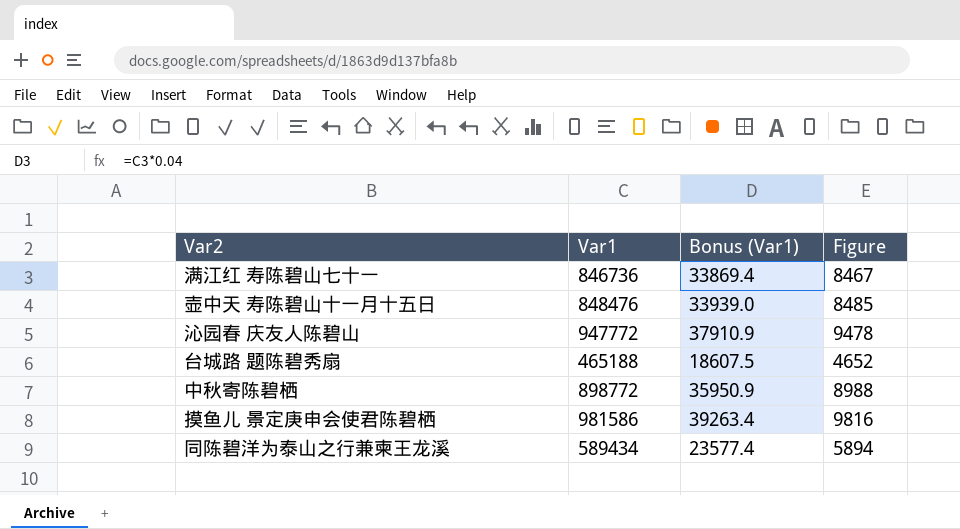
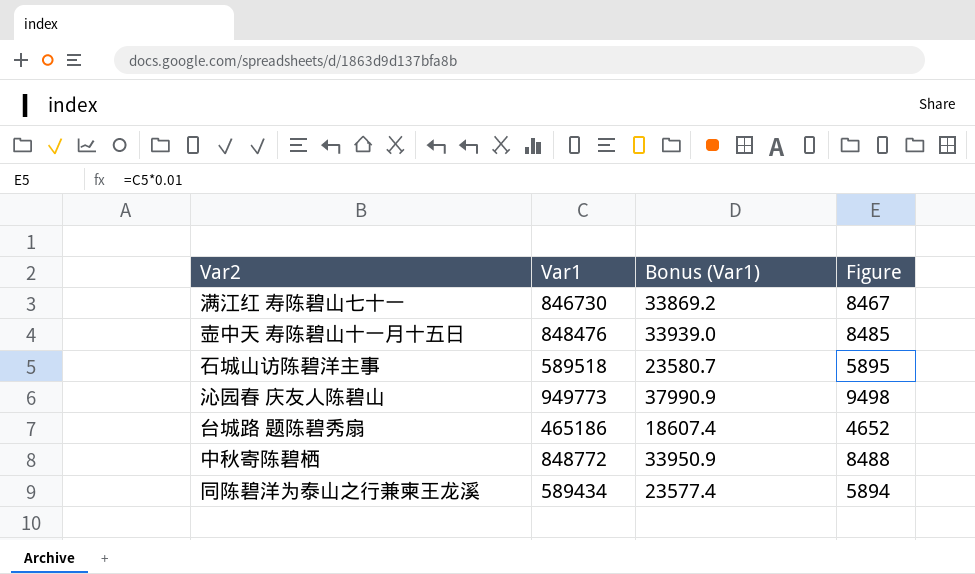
row 摸鱼儿 景定庚申会使君陈碧栖: 981586 | 39263.4 | 9816 -> none
满江红 寿陈碧山七十一 | Var1: 846736 -> 846730
满江红 寿陈碧山七十一 | Bonus (Var1): 33869.4 -> 33869.2
row 石城山访陈碧洋主事: none -> 589518 | 23580.7 | 5895
沁园春 庆友人陈碧山 | Var1: 947772 -> 949773
沁园春 庆友人陈碧山 | Bonus (Var1): 37910.9 -> 37990.9
沁园春 庆友人陈碧山 | Figure: 9478 -> 9498
台城路 题陈碧秀扇 | Var1: 465188 -> 465186
台城路 题陈碧秀扇 | Bonus (Var1): 18607.5 -> 18607.4
中秋寄陈碧栖 | Var1: 898772 -> 848772
中秋寄陈碧栖 | Bonus (Var1): 35950.9 -> 33950.9
中秋寄陈碧栖 | Figure: 8988 -> 8488

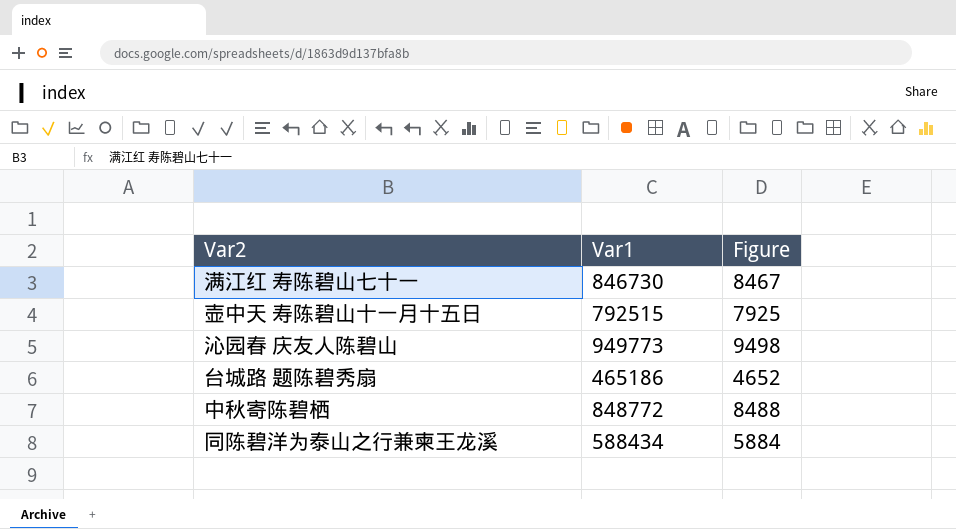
column Bonus (Var1) | formula: [Var1] * 0.04 -> none
row 石城山访陈碧洋主事: 589518 | 23580.7 | 5895 -> none
壶中天 寿陈碧山十一月十五日 | Var1: 848476 -> 792515
壶中天 寿陈碧山十一月十五日 | Figure: 8485 -> 7925
同陈碧洋为泰山之行兼柬王龙溪 | Var1: 589434 -> 588434
同陈碧洋为泰山之行兼柬王龙溪 | Figure: 5894 -> 5884

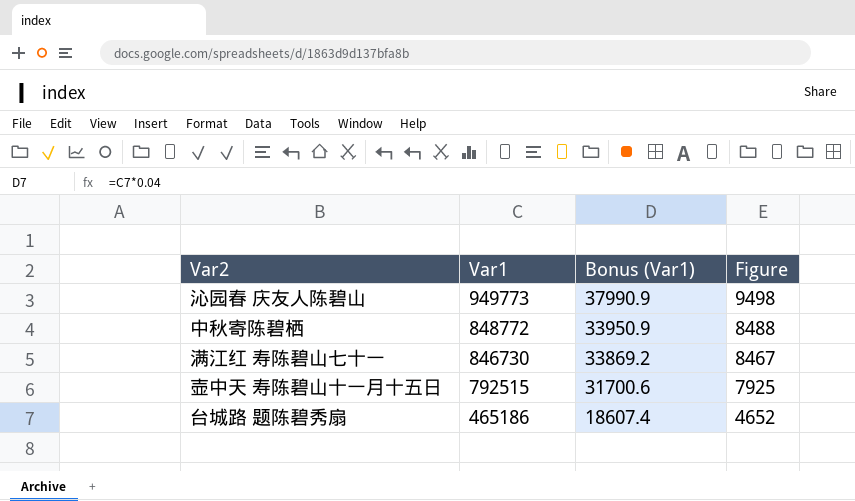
row order: none -> Var1 descending
column Bonus (Var1) | formula: none -> [Var1] * 0.04
row 同陈碧洋为泰山之行兼柬王龙溪: 588434 | 5884 -> none

